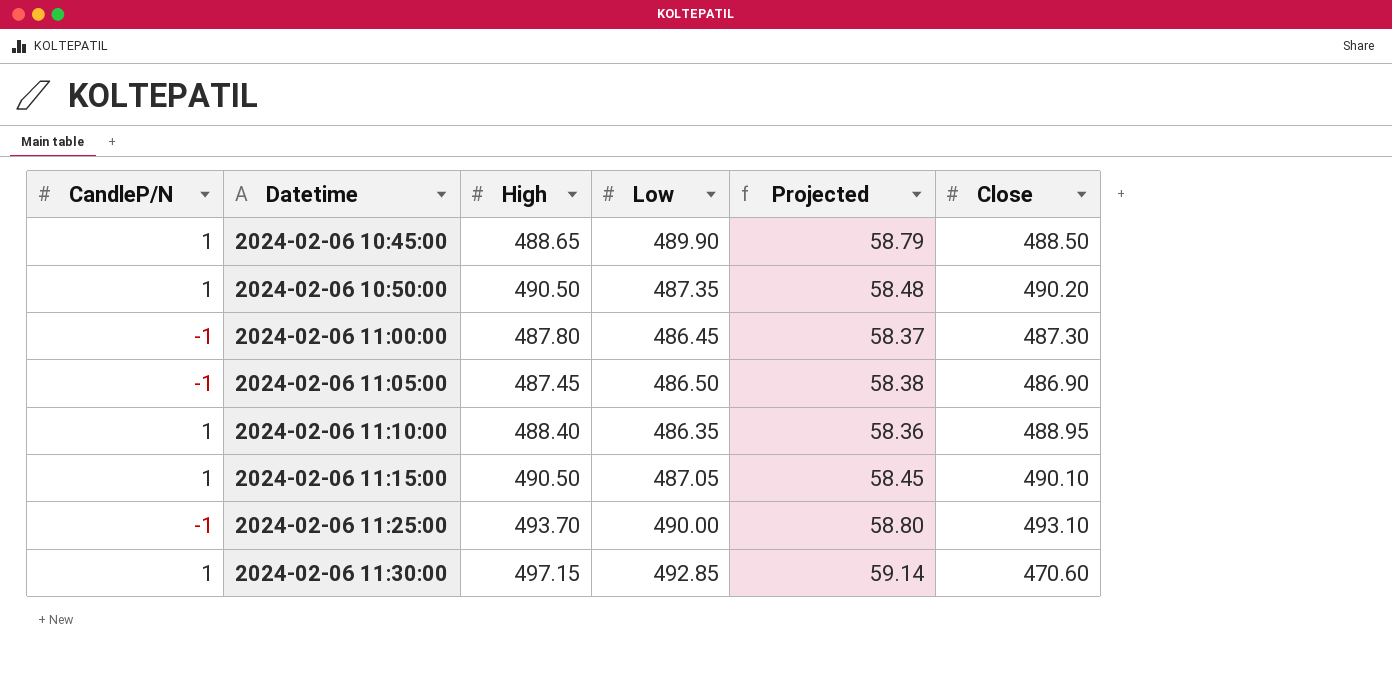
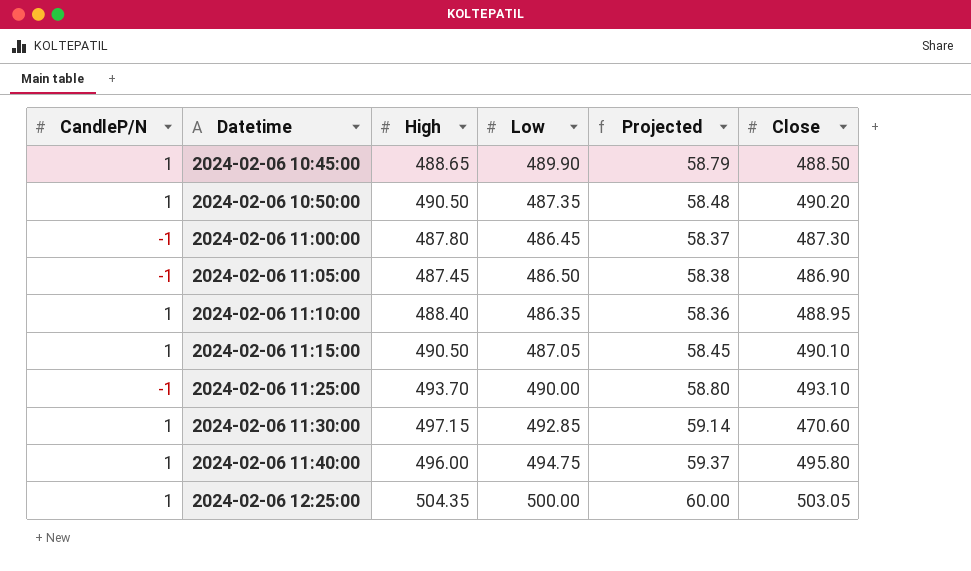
row 2024-02-06 11:40:00: none -> 1 | 496.00 | 494.75 | 59.37 | 495.80
row 2024-02-06 12:25:00: none -> 1 | 504.35 | 500.00 | 60.00 | 503.05

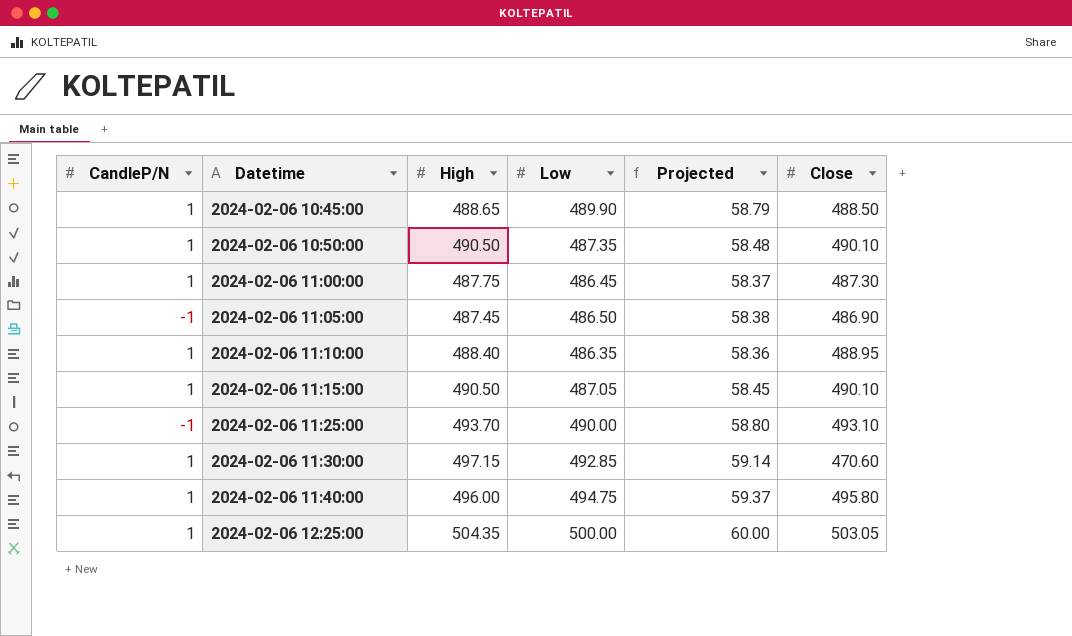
2024-02-06 10:50:00 | Close: 490.20 -> 490.10
2024-02-06 11:00:00 | CandleP/N: -1 -> 1
2024-02-06 11:00:00 | High: 487.80 -> 487.75

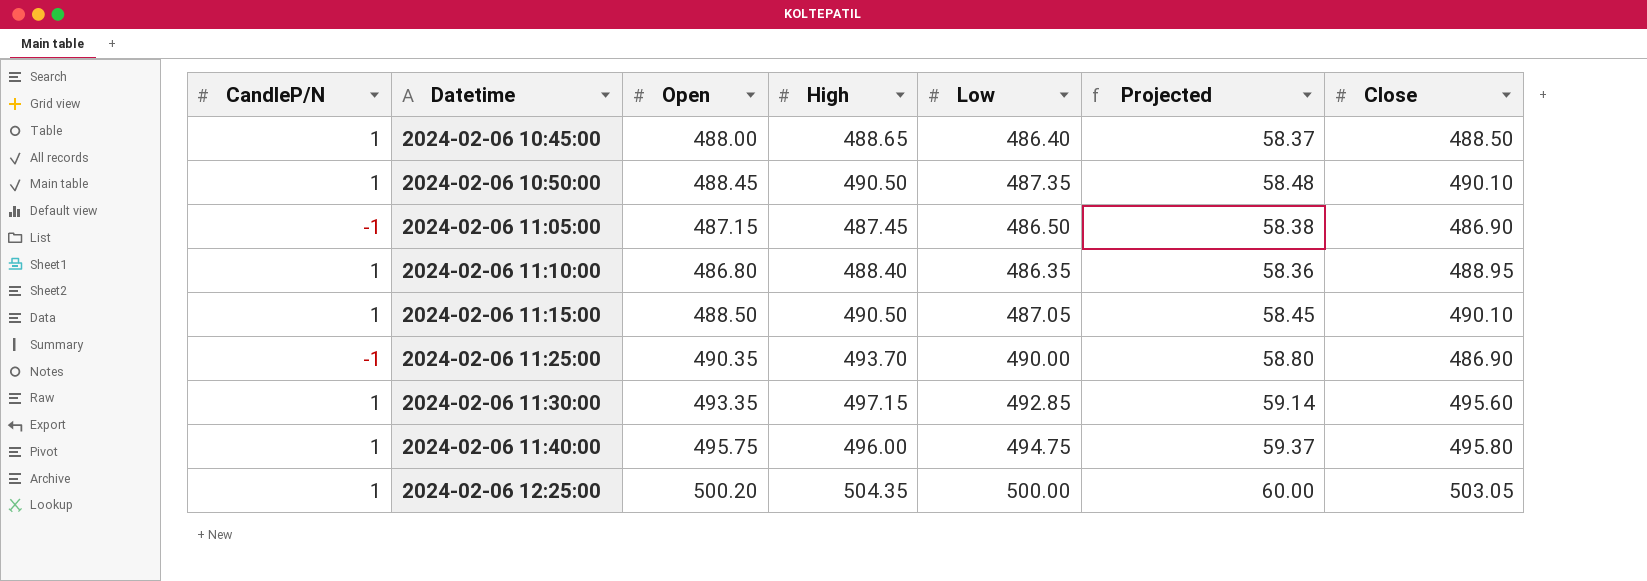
column Open | position: none -> 3
row 2024-02-06 11:00:00: 1 | 487.75 | 486.45 | 58.37 | 487.30 -> none
2024-02-06 10:45:00 | Low: 489.90 -> 486.40
2024-02-06 10:45:00 | Projected: 58.79 -> 58.37
2024-02-06 11:25:00 | Close: 493.10 -> 486.90
2024-02-06 11:30:00 | Close: 470.60 -> 495.60

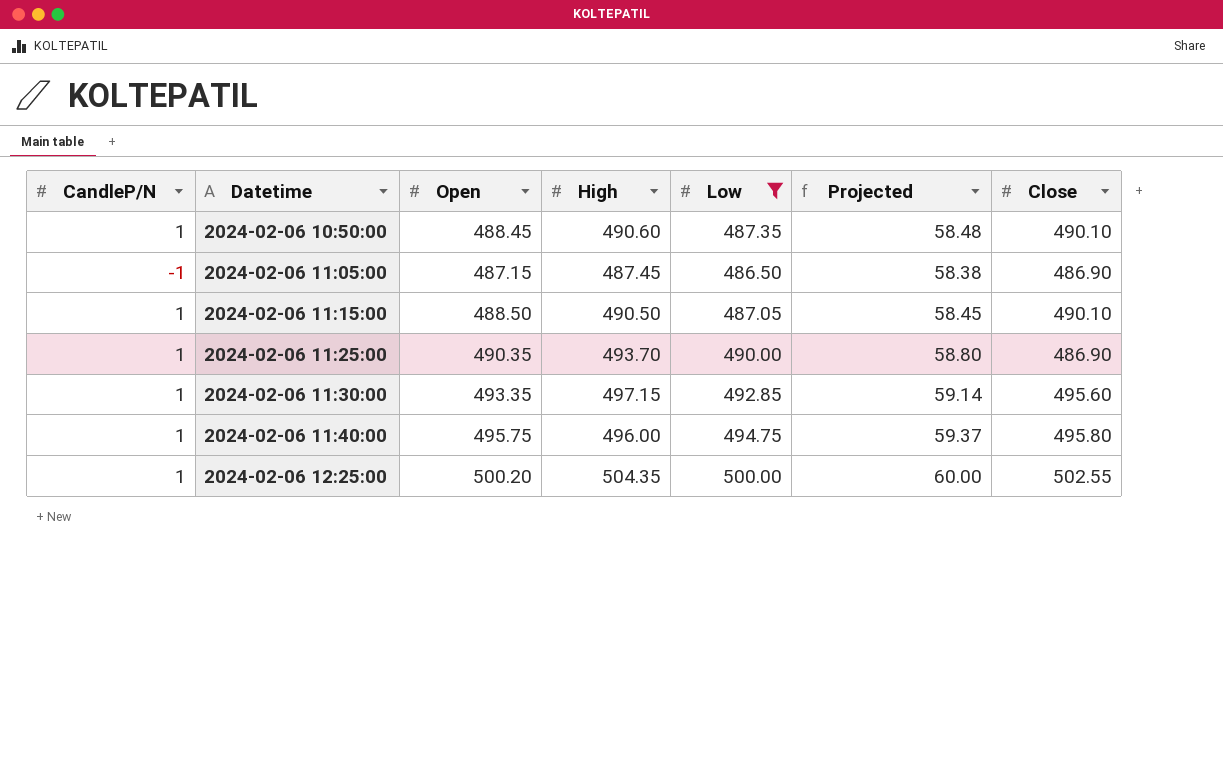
filter: none -> Low >= 486.50
2024-02-06 10:50:00 | High: 490.50 -> 490.60
2024-02-06 11:25:00 | CandleP/N: -1 -> 1
2024-02-06 12:25:00 | Close: 503.05 -> 502.55

